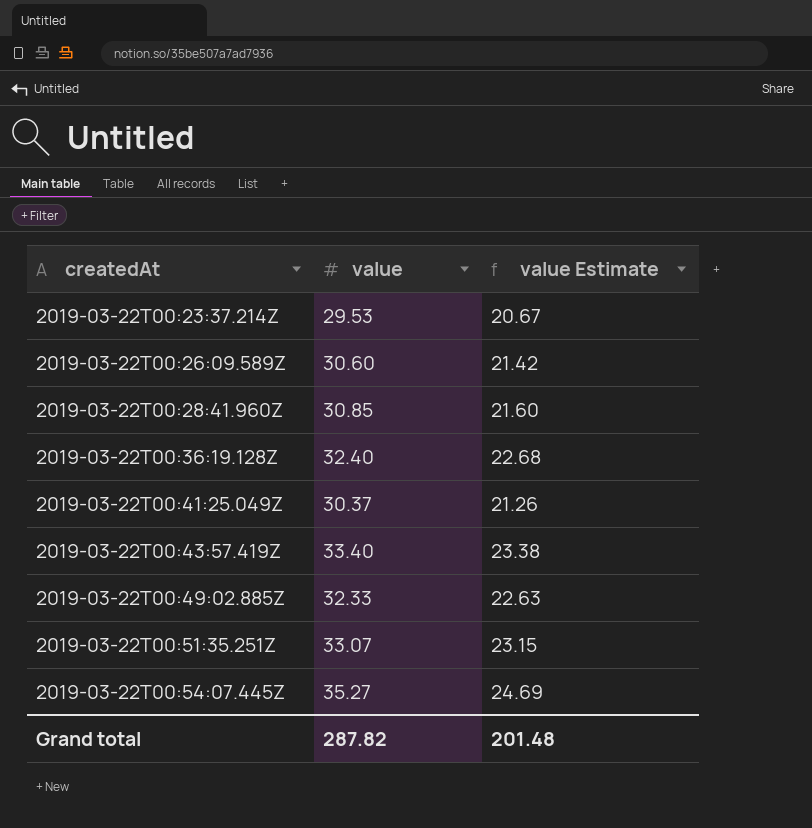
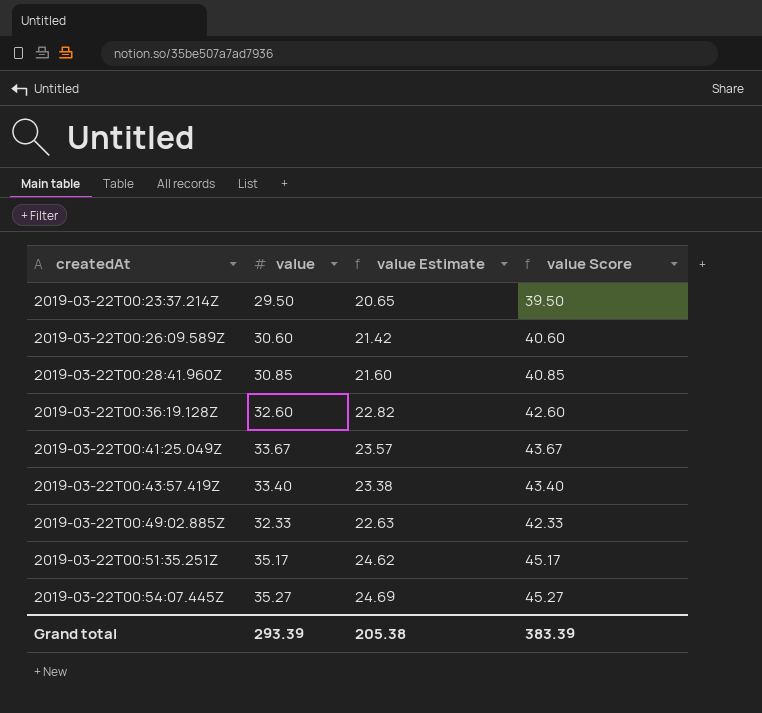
column value Score | formula: none -> [value] + 10
2019-03-22T00:23:37.214Z | value: 29.53 -> 29.50
2019-03-22T00:23:37.214Z | value Estimate: 20.67 -> 20.65
2019-03-22T00:36:19.128Z | value: 32.40 -> 32.60
2019-03-22T00:36:19.128Z | value Estimate: 22.68 -> 22.82
2019-03-22T00:41:25.049Z | value: 30.37 -> 33.67
2019-03-22T00:41:25.049Z | value Estimate: 21.26 -> 23.57
2019-03-22T00:51:35.251Z | value: 33.07 -> 35.17
2019-03-22T00:51:35.251Z | value Estimate: 23.15 -> 24.62
Grand total | value: 287.82 -> 293.39
Grand total | value Estimate: 201.48 -> 205.38

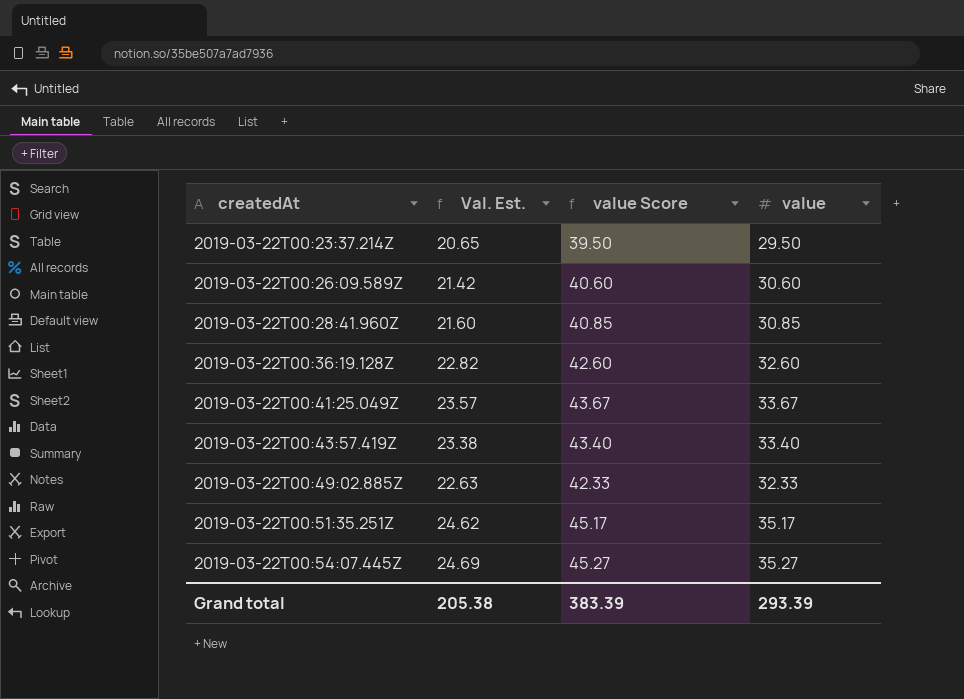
column name: value Estimate -> Val. Est.
column value | position: 2 -> 4

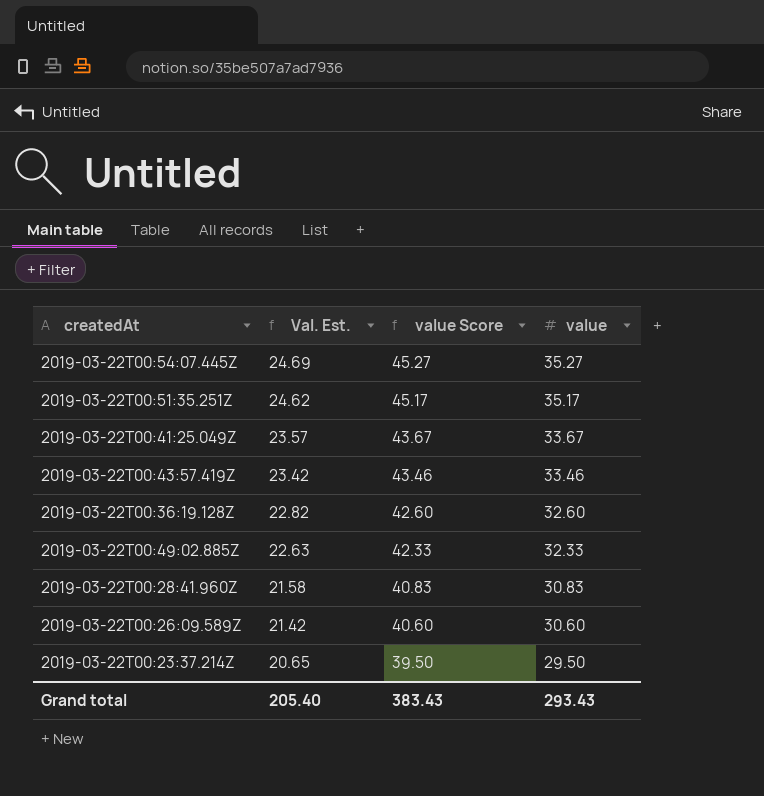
row order: createdAt ascending -> Val. Est. descending
2019-03-22T00:43:57.419Z | Val. Est.: 23.38 -> 23.42
2019-03-22T00:43:57.419Z | value Score: 43.40 -> 43.46
2019-03-22T00:43:57.419Z | value: 33.40 -> 33.46
2019-03-22T00:28:41.960Z | Val. Est.: 21.60 -> 21.58
2019-03-22T00:28:41.960Z | value Score: 40.85 -> 40.83
2019-03-22T00:28:41.960Z | value: 30.85 -> 30.83
Grand total | Val. Est.: 205.38 -> 205.40
Grand total | value Score: 383.39 -> 383.43
Grand total | value: 293.39 -> 293.43

